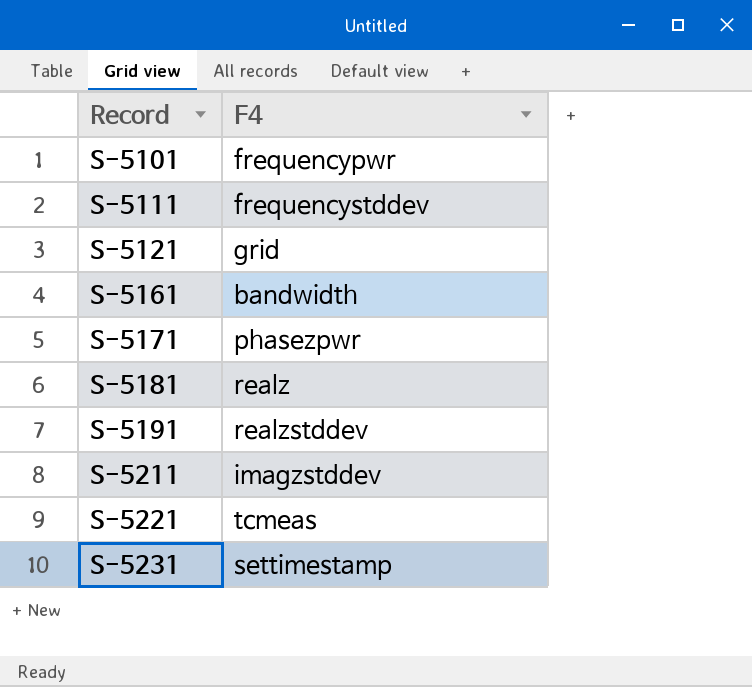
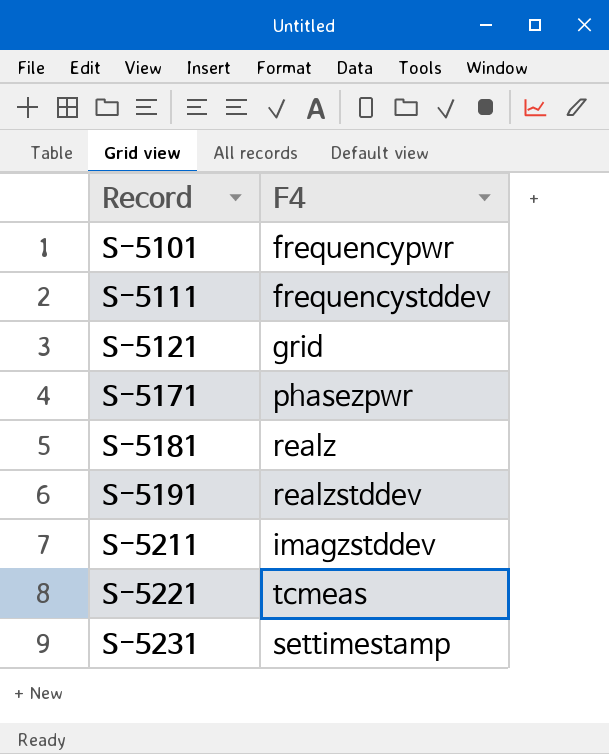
row S-5161: bandwidth -> none

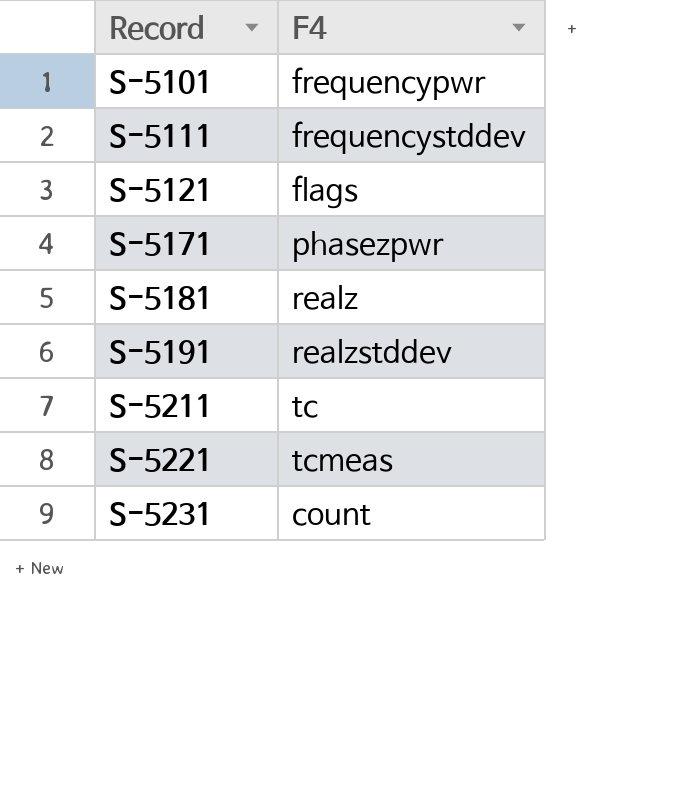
S-5121 | F4: grid -> flags
S-5211 | F4: imagzstddev -> tc
S-5231 | F4: settimestamp -> count

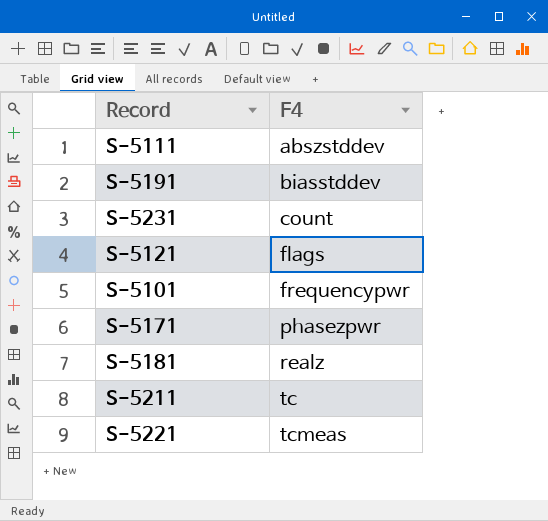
row order: Record ascending -> F4 ascending
S-5111 | F4: frequencystddev -> abszstddev
S-5191 | F4: realzstddev -> biasstddev

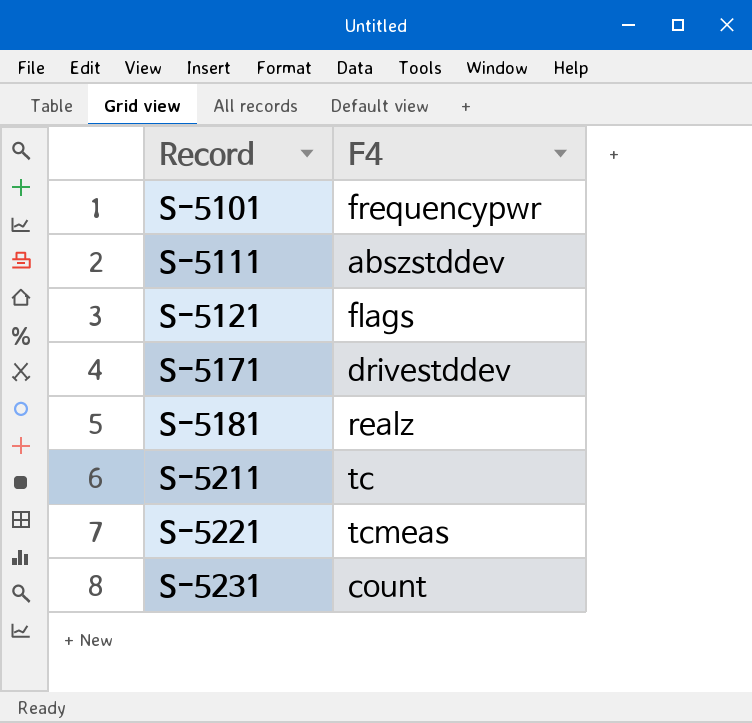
row order: F4 ascending -> Record ascending
row S-5191: biasstddev -> none
S-5171 | F4: phasezpwr -> drivestddev

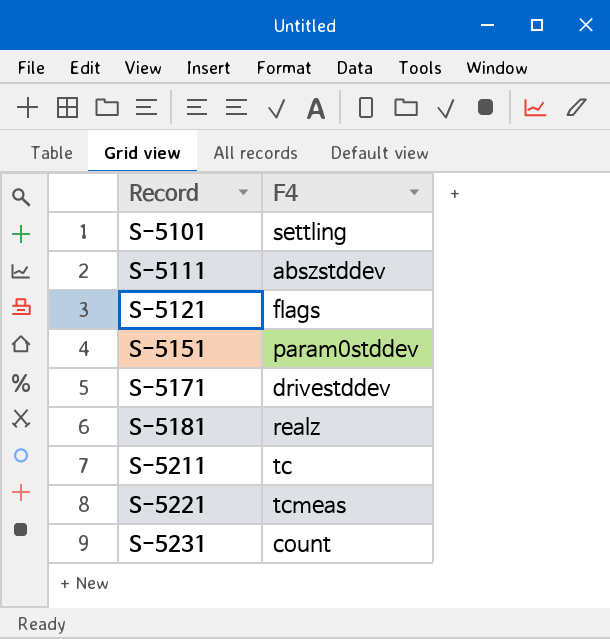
S-5101 | F4: frequencypwr -> settling
row S-5151: none -> param0stddev

